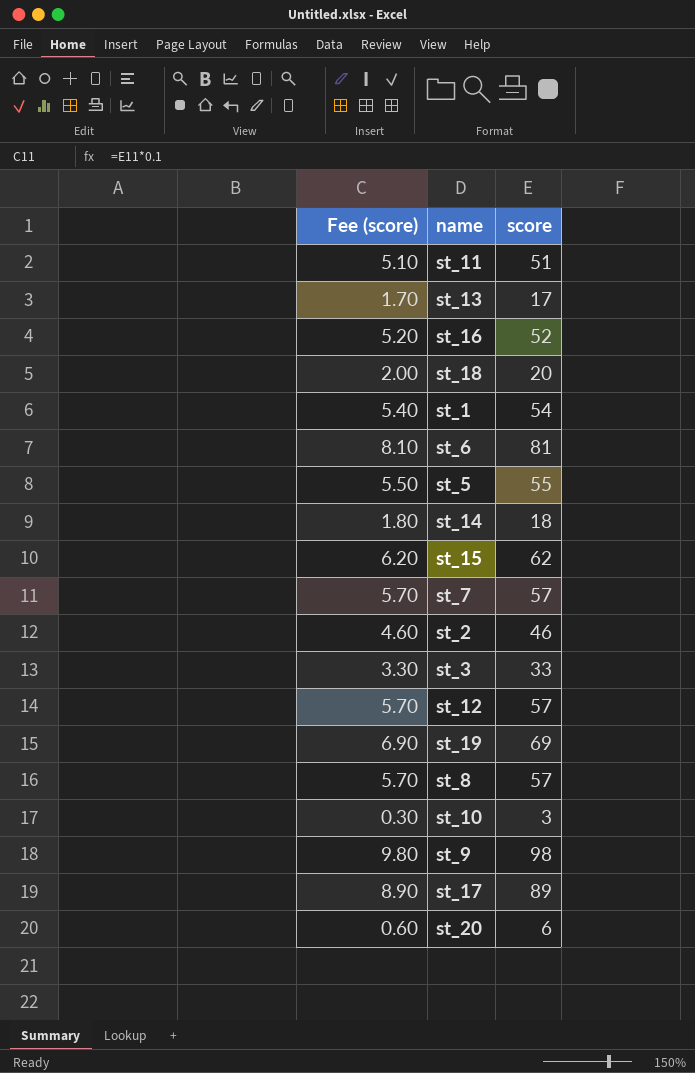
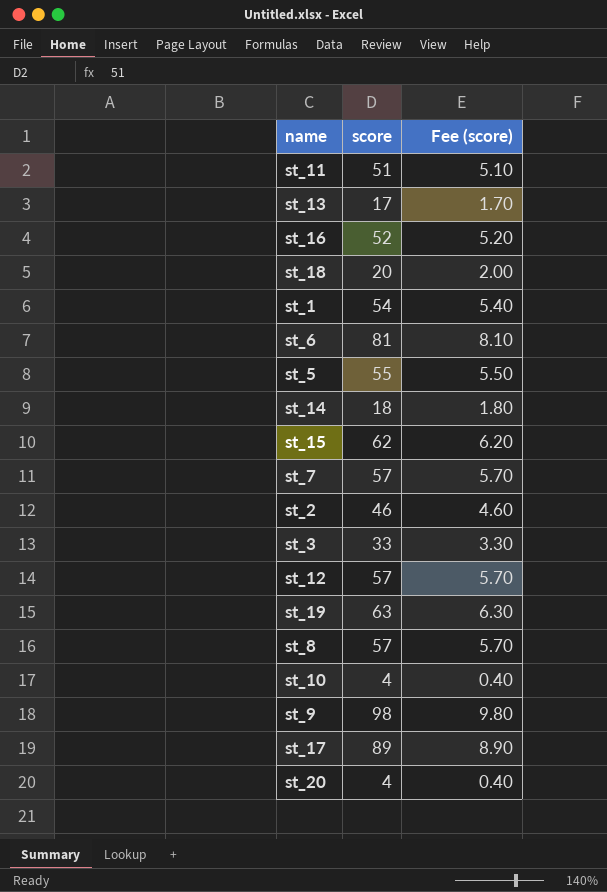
column Fee (score) | position: 1 -> 3
st_19 | score: 69 -> 63
st_19 | Fee (score): 6.90 -> 6.30
st_10 | score: 3 -> 4
st_10 | Fee (score): 0.30 -> 0.40
st_20 | score: 6 -> 4
st_20 | Fee (score): 0.60 -> 0.40

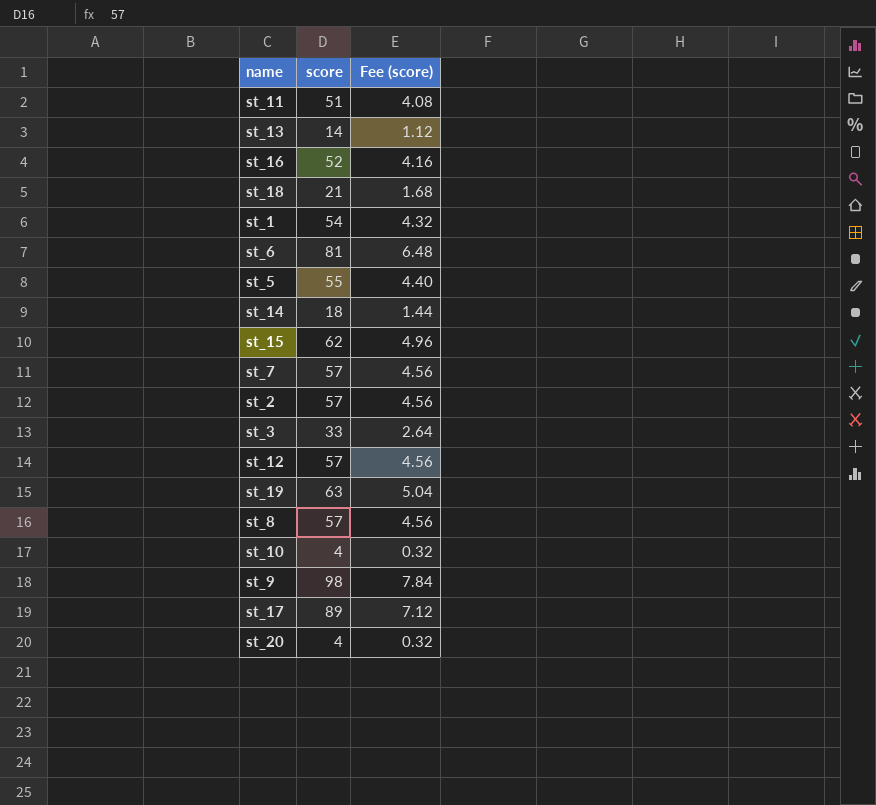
column Fee (score) | formula: [score] * 0.1 -> [score] * 0.08
st_13 | score: 17 -> 14
st_18 | score: 20 -> 21
st_2 | score: 46 -> 57

